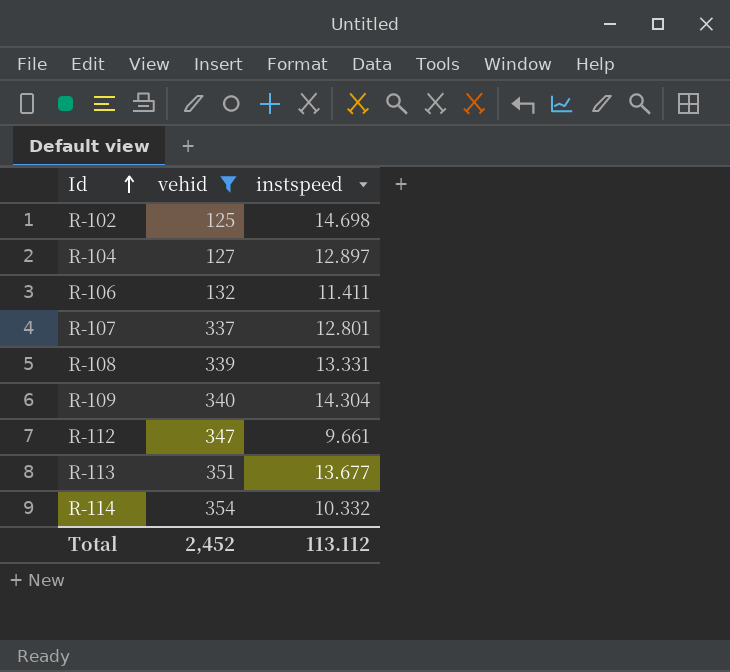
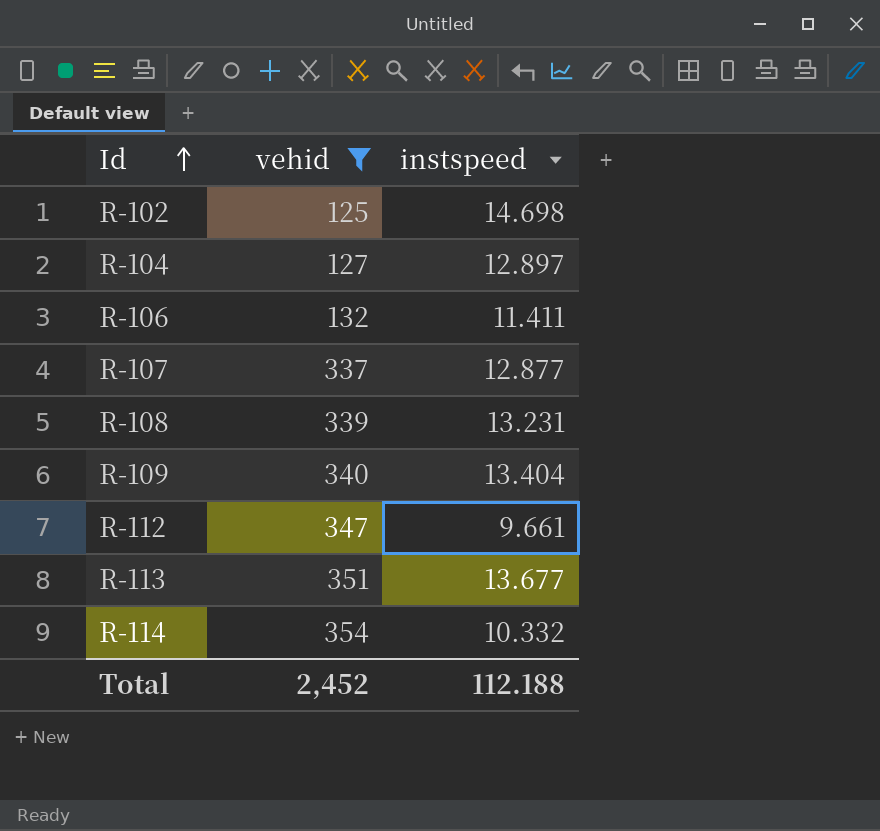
R-107 | instspeed: 12.801 -> 12.877
R-108 | instspeed: 13.331 -> 13.231
R-109 | instspeed: 14.304 -> 13.404
Total | instspeed: 113.112 -> 112.188

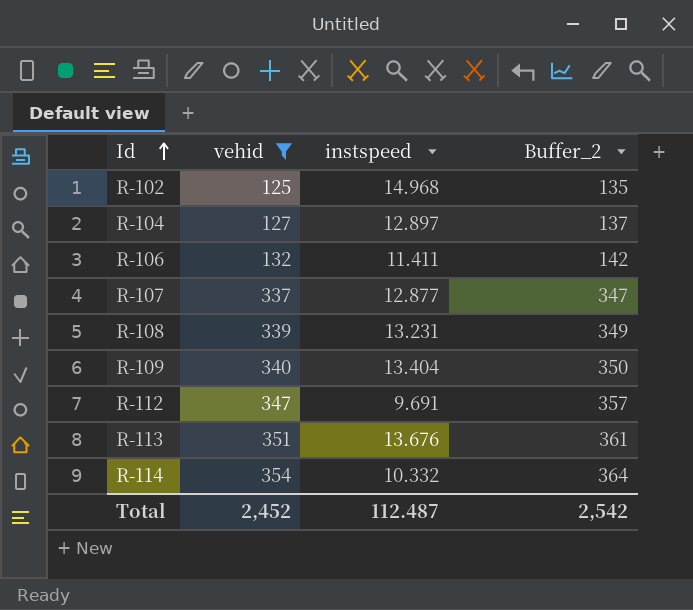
column Buffer_2 | formula: none -> [vehid] + 10
R-102 | instspeed: 14.698 -> 14.968
R-112 | instspeed: 9.661 -> 9.691
R-113 | instspeed: 13.677 -> 13.676
Total | instspeed: 112.188 -> 112.487

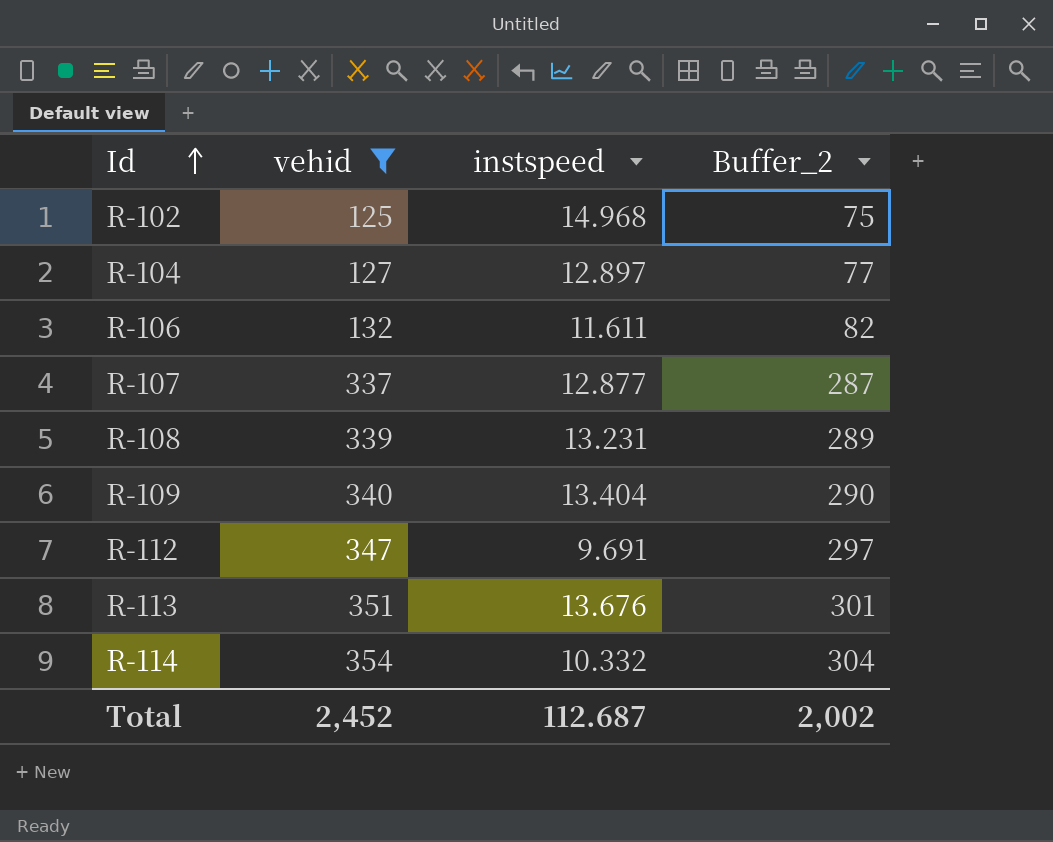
column Buffer_2 | formula: [vehid] + 10 -> [vehid] - 50
R-106 | instspeed: 11.411 -> 11.611
Total | instspeed: 112.487 -> 112.687
Total | Buffer_2: 2,542 -> 2,002

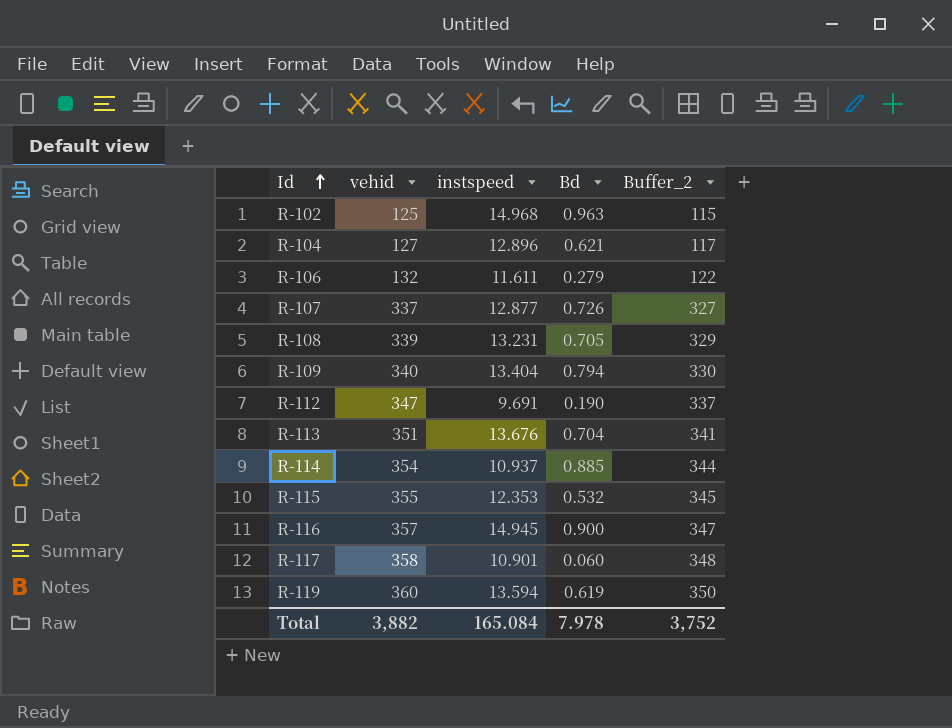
filter: vehid <= 354 -> none
column Bd | position: none -> 4
column Buffer_2 | formula: [vehid] - 50 -> [vehid] - 10
R-104 | instspeed: 12.897 -> 12.896
R-114 | instspeed: 10.332 -> 10.937
Total | vehid: 2,452 -> 3,882
Total | instspeed: 112.687 -> 165.084
Total | Buffer_2: 2,002 -> 3,752

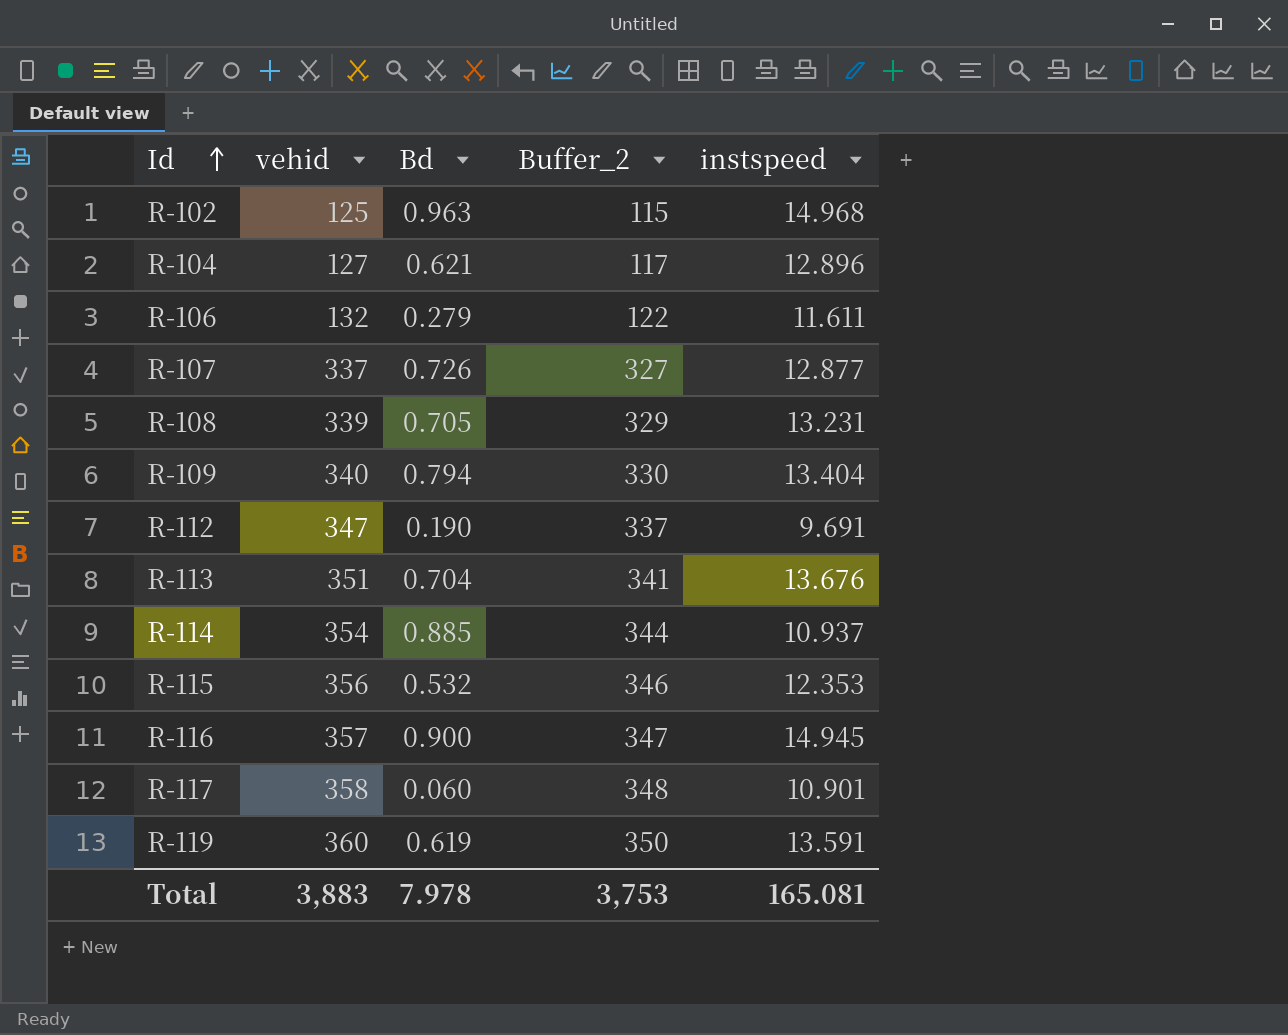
column instspeed | position: 3 -> 5
R-115 | vehid: 355 -> 356
R-115 | Buffer_2: 345 -> 346
R-119 | instspeed: 13.594 -> 13.591
Total | vehid: 3,882 -> 3,883
Total | Buffer_2: 3,752 -> 3,753
Total | instspeed: 165.084 -> 165.081

